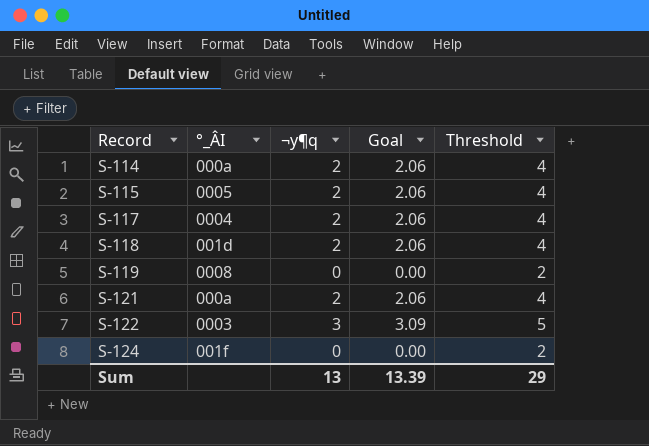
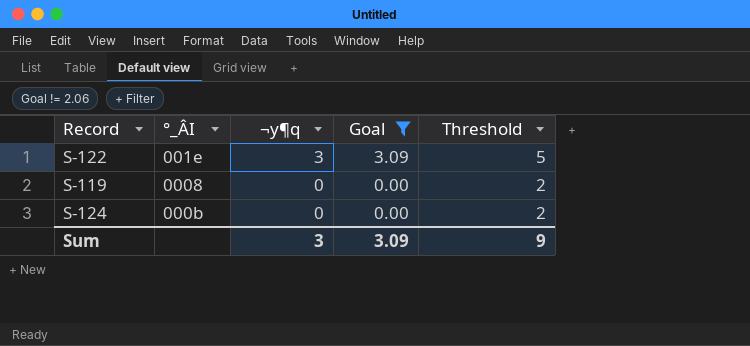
filter: none -> Goal != 2.06
row order: Record ascending -> ¬y¶q descending
S-122 | °_ÂI: 0003 -> 001e
S-124 | °_ÂI: 001f -> 000b
Sum | ¬y¶q: 13 -> 3
Sum | Goal: 13.39 -> 3.09
Sum | Threshold: 29 -> 9

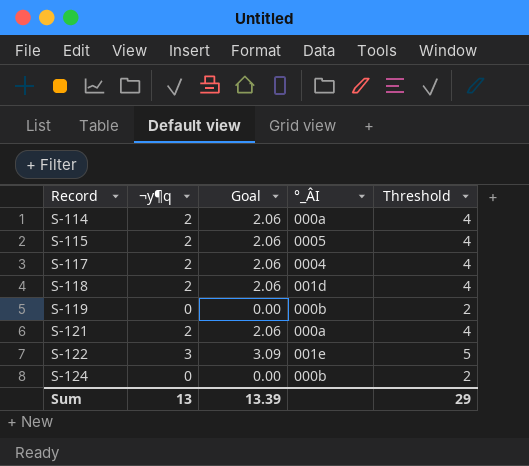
filter: Goal != 2.06 -> none
row order: ¬y¶q descending -> Record ascending
column °_ÂI | position: 2 -> 4
S-119 | °_ÂI: 0008 -> 000b
Sum | ¬y¶q: 3 -> 13
Sum | Goal: 3.09 -> 13.39
Sum | Threshold: 9 -> 29

